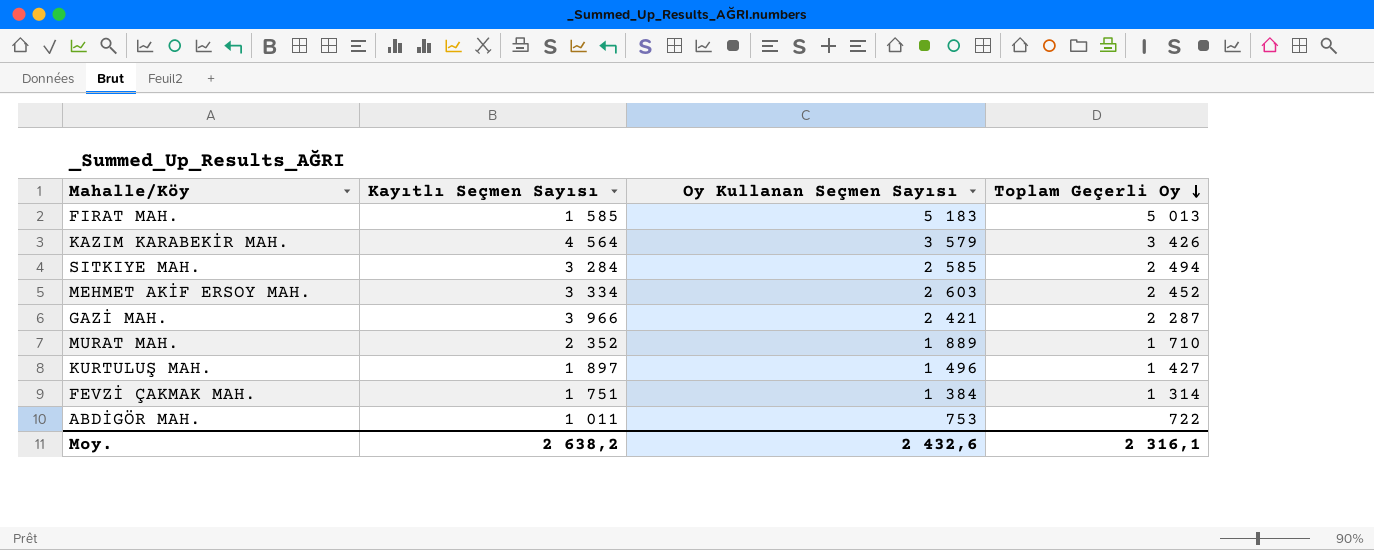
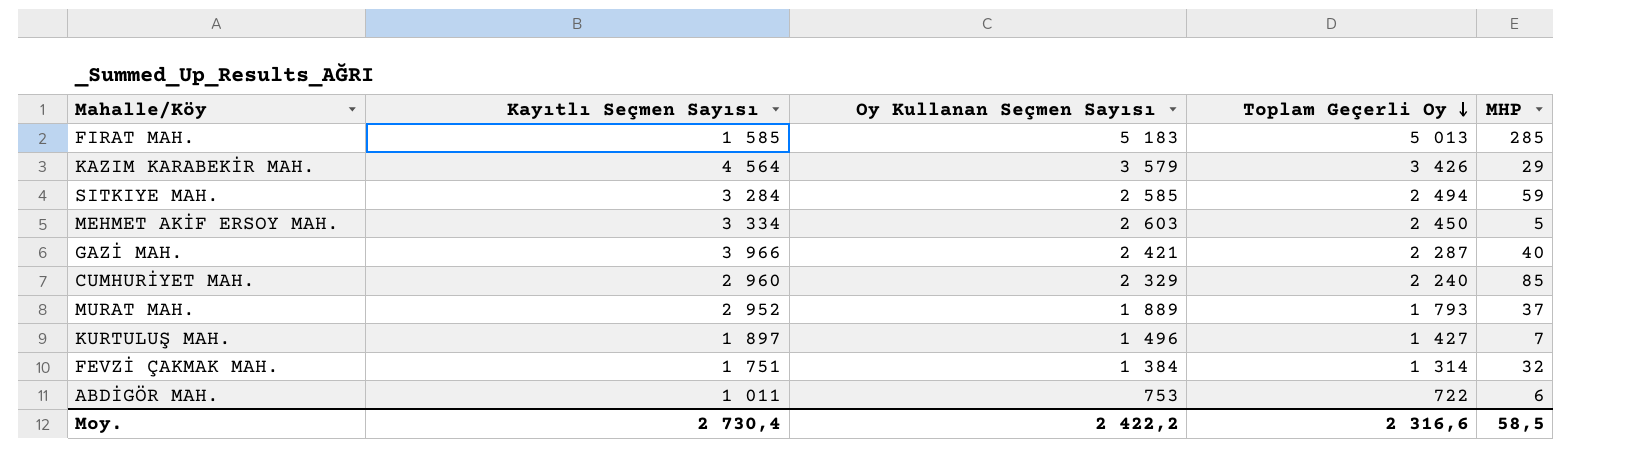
column MHP | position: none -> 5
MEHMET AKİF ERSOY MAH. | Toplam Geçerli Oy: 2 452 -> 2 450
row CUMHURİYET MAH.: none -> 2 960 | 2 329 | 2 240 | 85
MURAT MAH. | Kayıtlı Seçmen Sayısı: 2 352 -> 2 952
MURAT MAH. | Toplam Geçerli Oy: 1 710 -> 1 793
Moy. | Kayıtlı Seçmen Sayısı: 2 638,2 -> 2 730,4
Moy. | Oy Kullanan Seçmen Sayısı: 2 432,6 -> 2 422,2
Moy. | Toplam Geçerli Oy: 2 316,1 -> 2 316,6

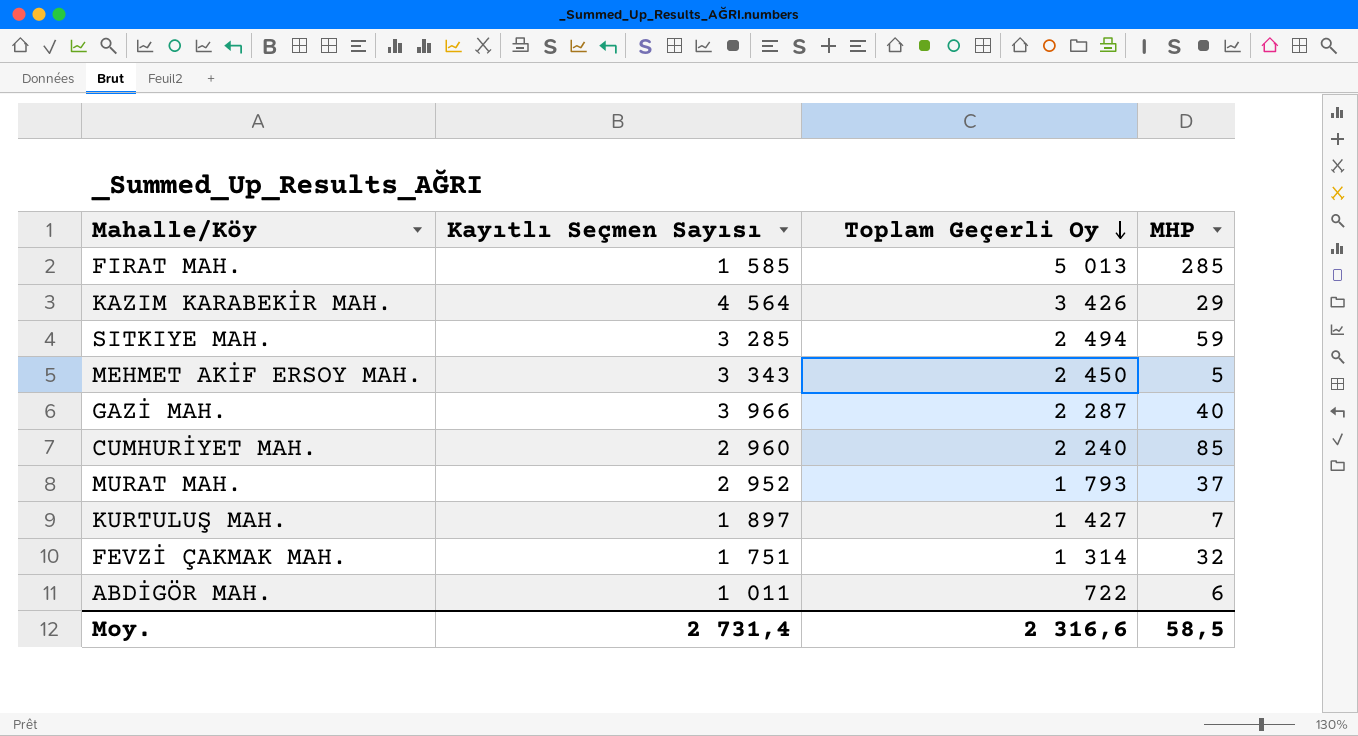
column Oy Kullanan Seçmen Sayısı | position: 3 -> none
SITKIYE MAH. | Kayıtlı Seçmen Sayısı: 3 284 -> 3 285
MEHMET AKİF ERSOY MAH. | Kayıtlı Seçmen Sayısı: 3 334 -> 3 343
Moy. | Kayıtlı Seçmen Sayısı: 2 730,4 -> 2 731,4

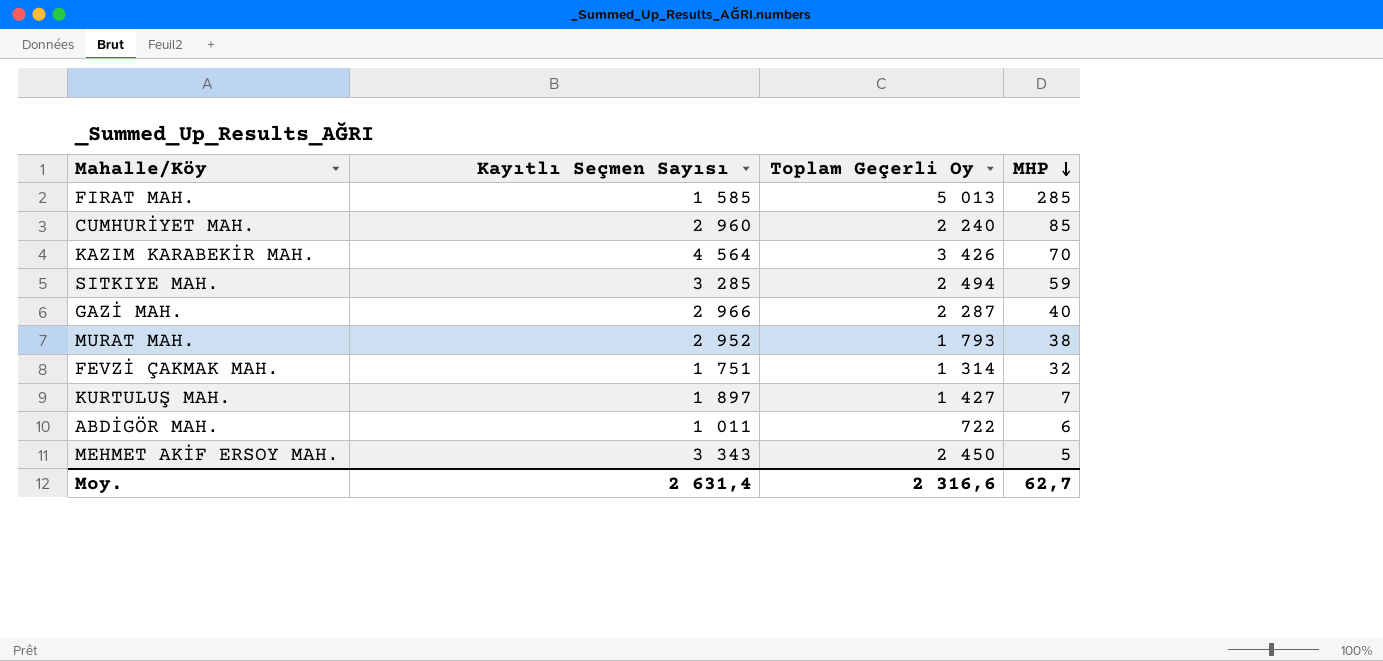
row order: Toplam Geçerli Oy descending -> MHP descending
KAZIM KARABEKİR MAH. | MHP: 29 -> 70
GAZİ MAH. | Kayıtlı Seçmen Sayısı: 3 966 -> 2 966
MURAT MAH. | MHP: 37 -> 38
Moy. | Kayıtlı Seçmen Sayısı: 2 731,4 -> 2 631,4
Moy. | MHP: 58,5 -> 62,7

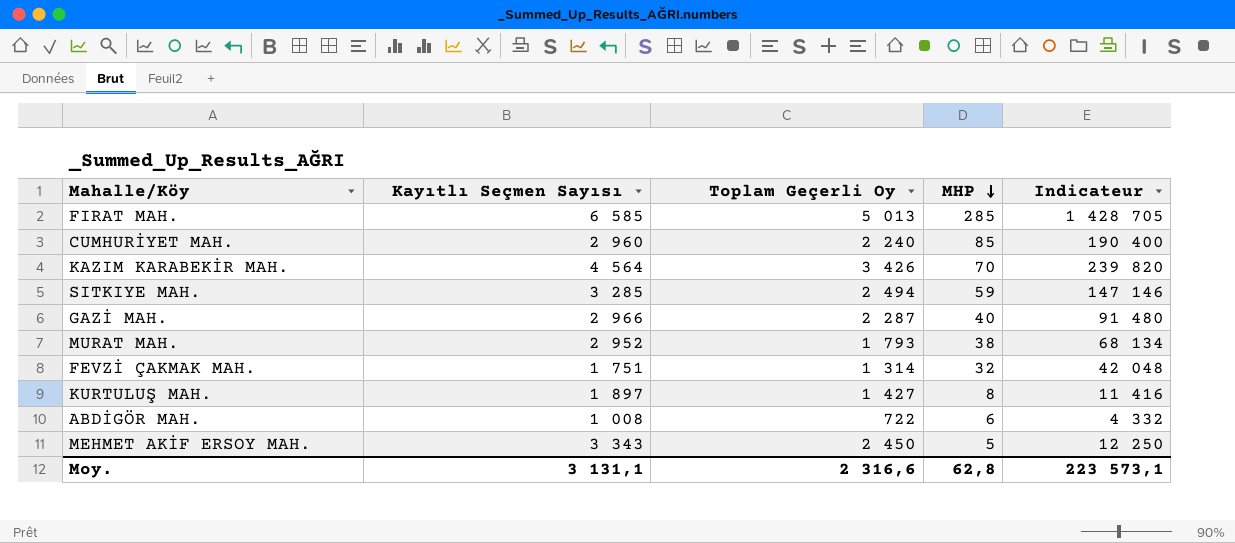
column Indicateur | formula: none -> [Toplam Geçerli Oy] * [MHP]
FIRAT MAH. | Kayıtlı Seçmen Sayısı: 1 585 -> 6 585
KURTULUŞ MAH. | MHP: 7 -> 8
ABDİGÖR MAH. | Kayıtlı Seçmen Sayısı: 1 011 -> 1 008
Moy. | Kayıtlı Seçmen Sayısı: 2 631,4 -> 3 131,1
Moy. | MHP: 62,7 -> 62,8

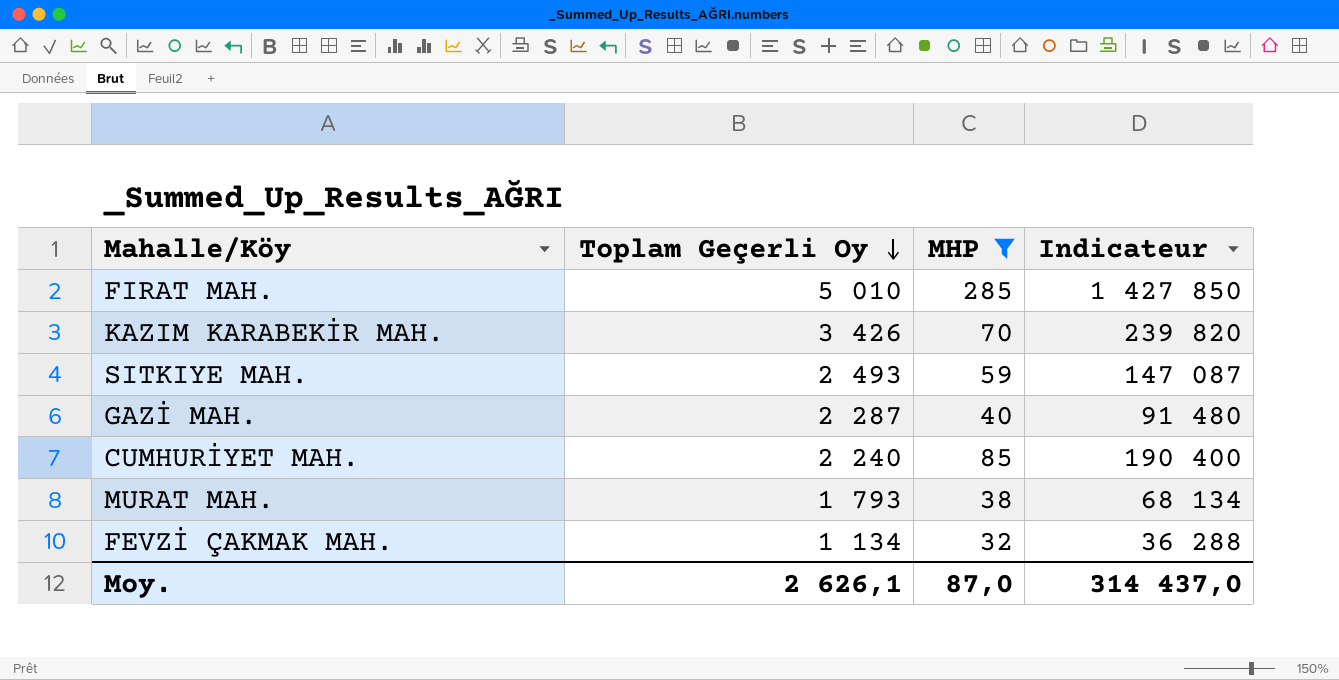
filter: none -> MHP >= 32
row order: MHP descending -> Toplam Geçerli Oy descending
column Kayıtlı Seçmen Sayısı | position: 2 -> none
FIRAT MAH. | Toplam Geçerli Oy: 5 013 -> 5 010
FIRAT MAH. | Indicateur: 1 428 705 -> 1 427 850
SITKIYE MAH. | Toplam Geçerli Oy: 2 494 -> 2 493
SITKIYE MAH. | Indicateur: 147 146 -> 147 087
FEVZİ ÇAKMAK MAH. | Toplam Geçerli Oy: 1 314 -> 1 134
FEVZİ ÇAKMAK MAH. | Indicateur: 42 048 -> 36 288
Moy. | Toplam Geçerli Oy: 2 316,6 -> 2 626,1
Moy. | MHP: 62,8 -> 87,0
Moy. | Indicateur: 223 573,1 -> 314 437,0

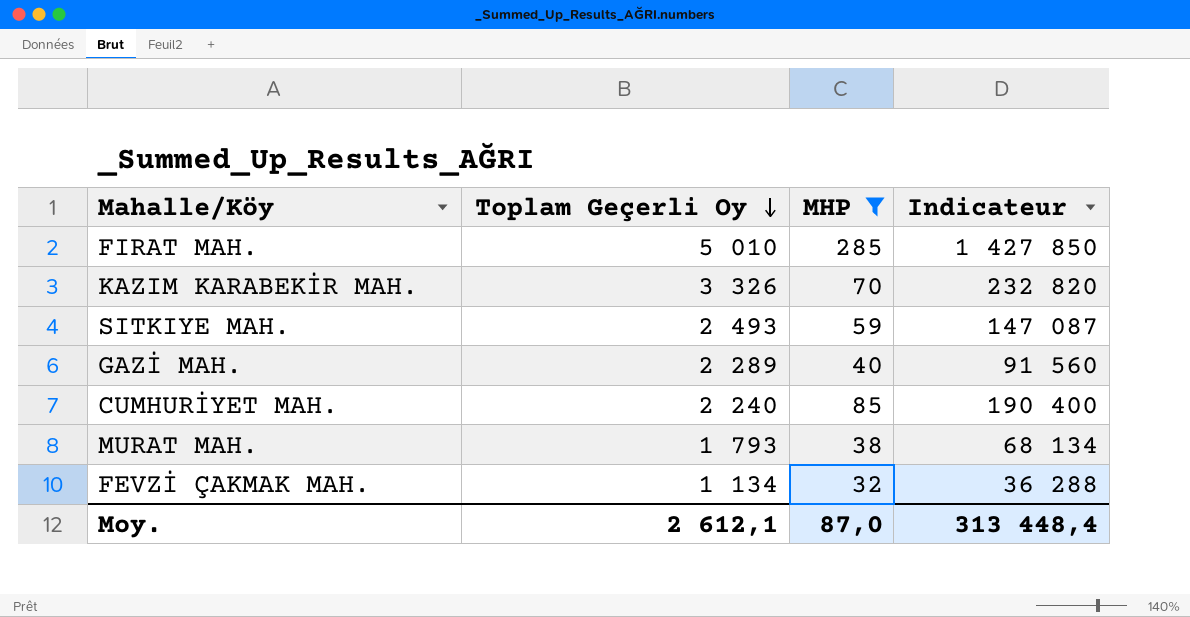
KAZIM KARABEKİR MAH. | Toplam Geçerli Oy: 3 426 -> 3 326
KAZIM KARABEKİR MAH. | Indicateur: 239 820 -> 232 820
GAZİ MAH. | Toplam Geçerli Oy: 2 287 -> 2 289
GAZİ MAH. | Indicateur: 91 480 -> 91 560
Moy. | Toplam Geçerli Oy: 2 626,1 -> 2 612,1
Moy. | Indicateur: 314 437,0 -> 313 448,4

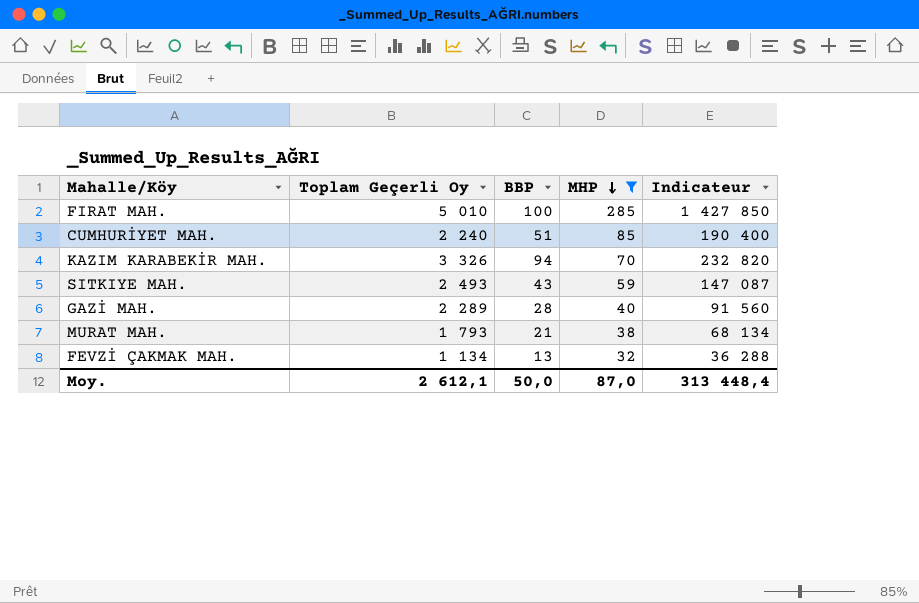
row order: Toplam Geçerli Oy descending -> MHP descending
column BBP | position: none -> 3

